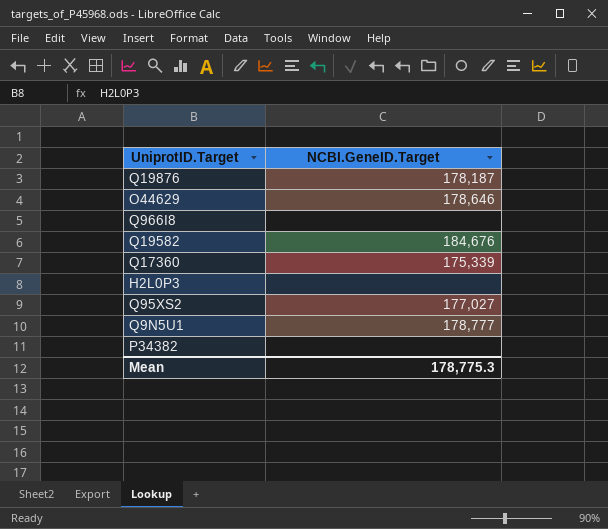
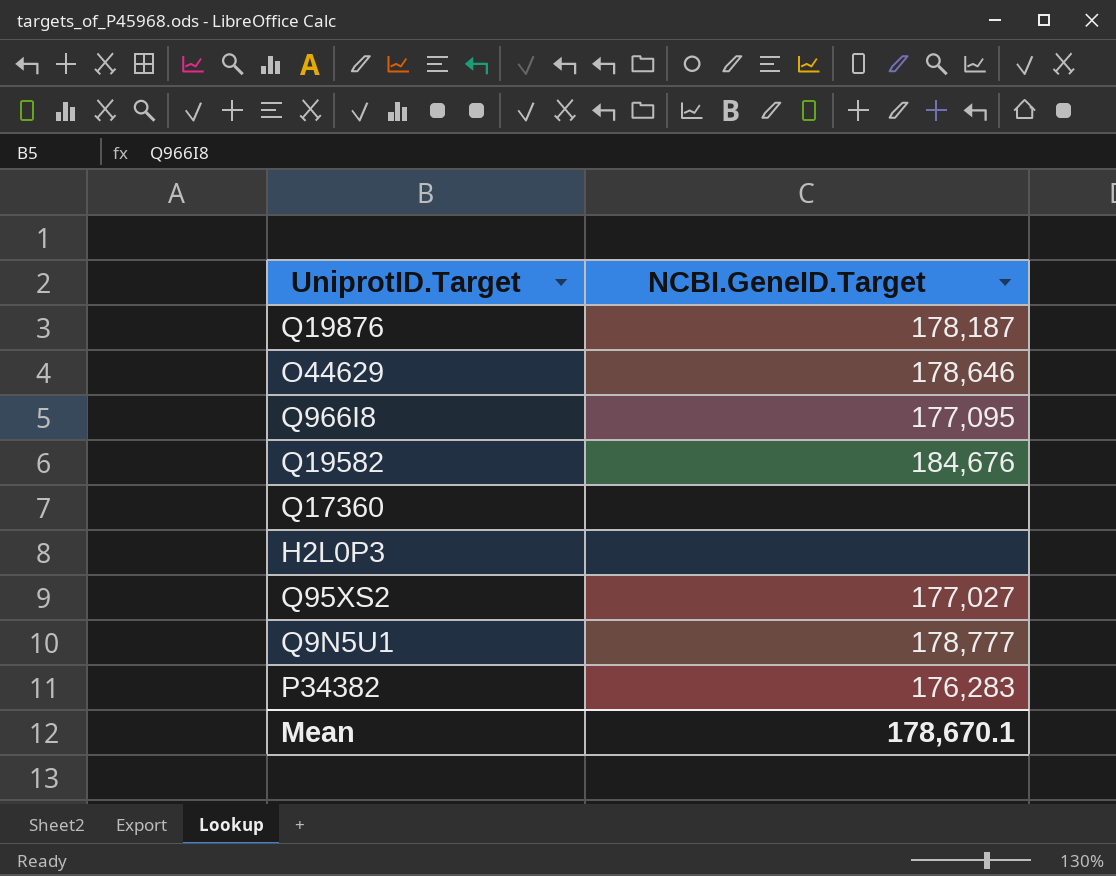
Q966I8 | NCBI.GeneID.Target: none -> 177,095
Q17360 | NCBI.GeneID.Target: 175,339 -> none
P34382 | NCBI.GeneID.Target: none -> 176,283
Mean | NCBI.GeneID.Target: 178,775.3 -> 178,670.1

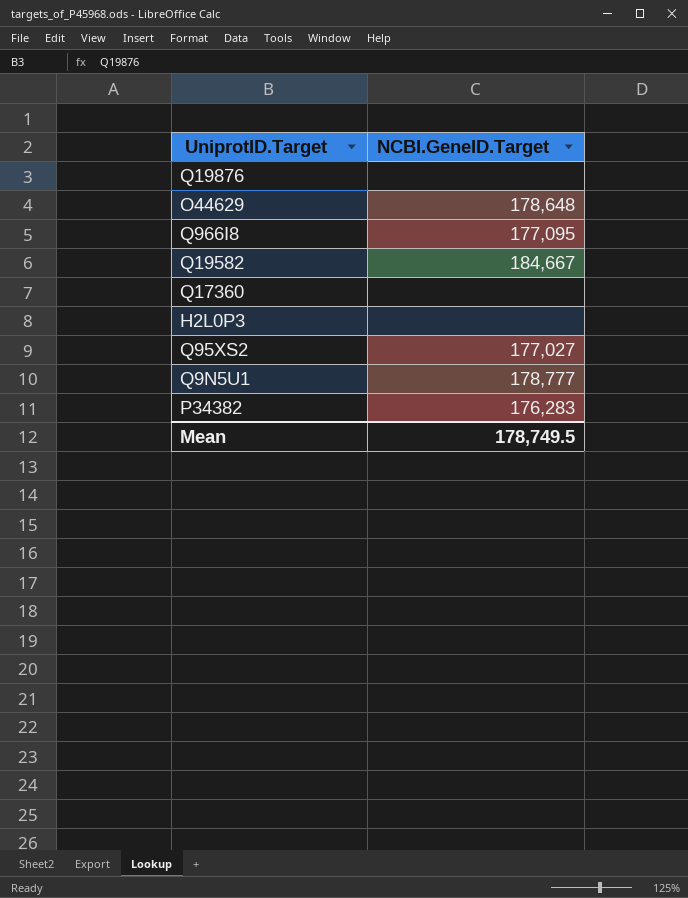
Q19876 | NCBI.GeneID.Target: 178,187 -> none
O44629 | NCBI.GeneID.Target: 178,646 -> 178,648
Q19582 | NCBI.GeneID.Target: 184,676 -> 184,667
Mean | NCBI.GeneID.Target: 178,670.1 -> 178,749.5

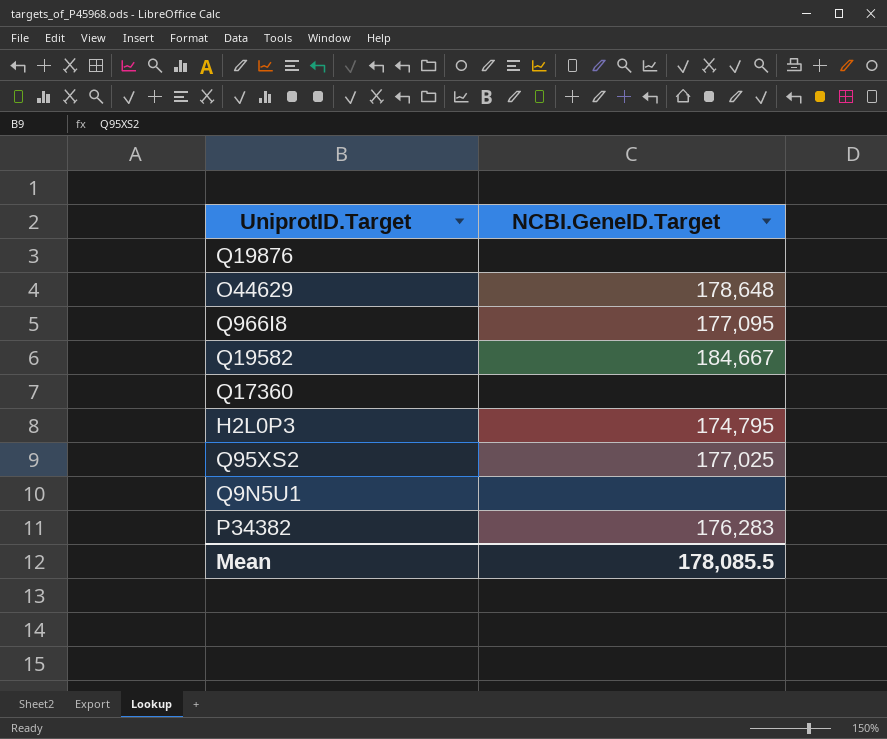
H2L0P3 | NCBI.GeneID.Target: none -> 174,795
Q95XS2 | NCBI.GeneID.Target: 177,027 -> 177,025
Q9N5U1 | NCBI.GeneID.Target: 178,777 -> none
Mean | NCBI.GeneID.Target: 178,749.5 -> 178,085.5

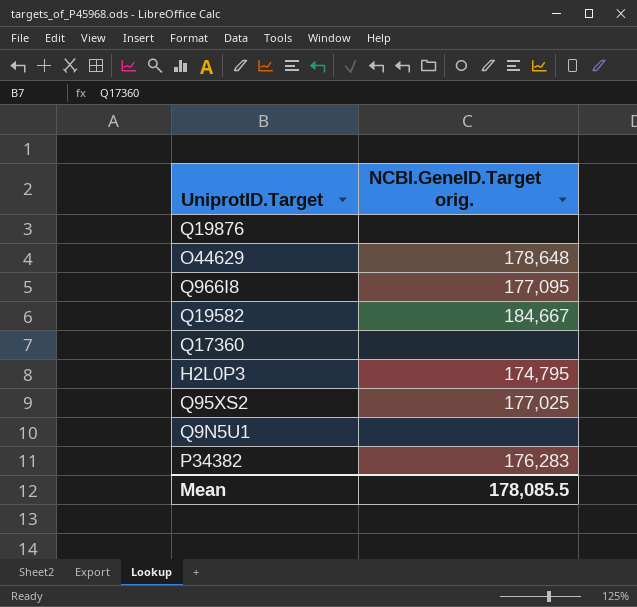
column name: NCBI.GeneID.Target -> NCBI.GeneID.Target orig.

